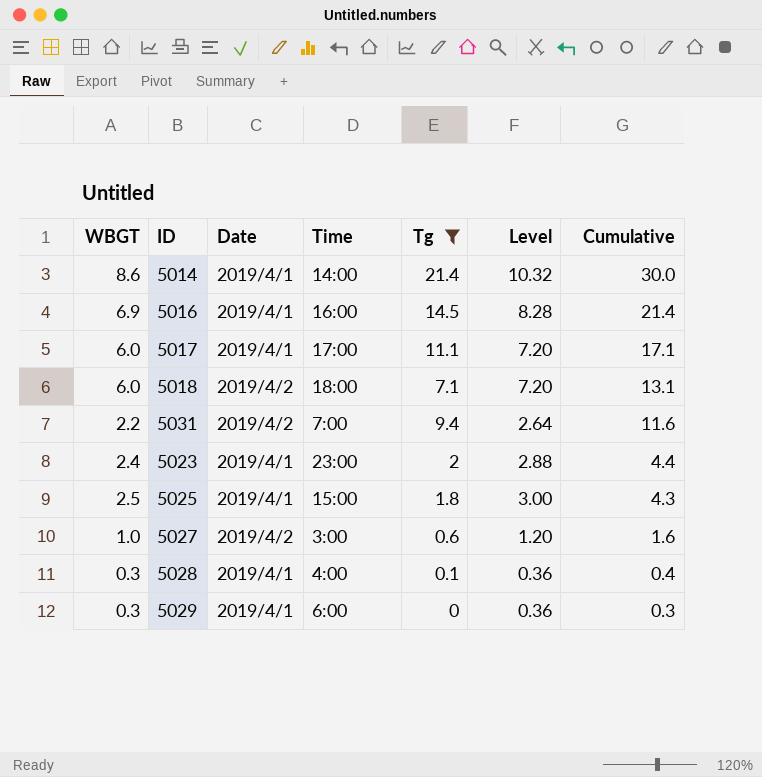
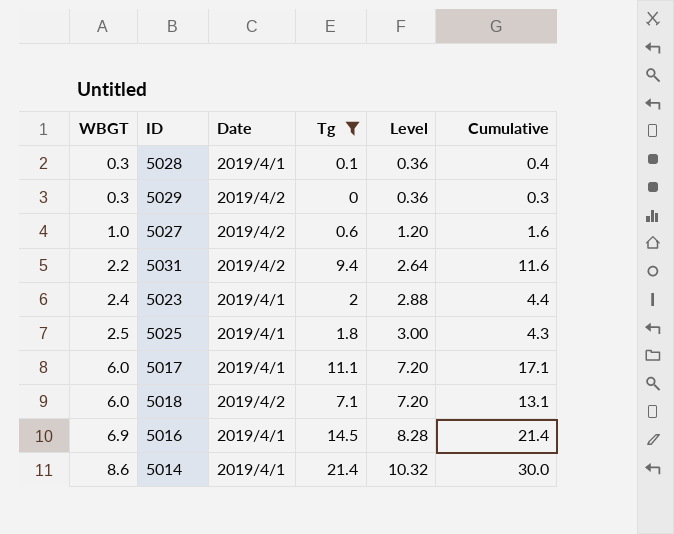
row order: Cumulative descending -> WBGT ascending
column Time | position: 4 -> none
5029 | Date: 2019/4/1 -> 2019/4/2

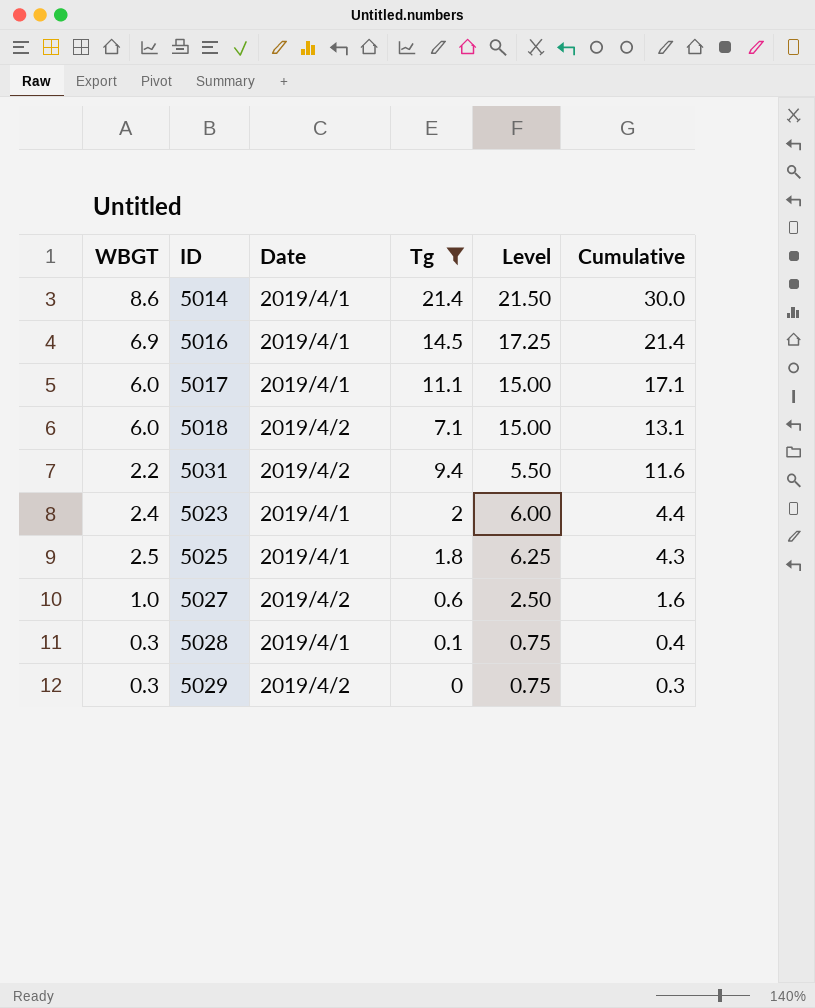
row order: WBGT ascending -> Cumulative descending
column Level | formula: [WBGT] * 1.2 -> [WBGT] * 2.5

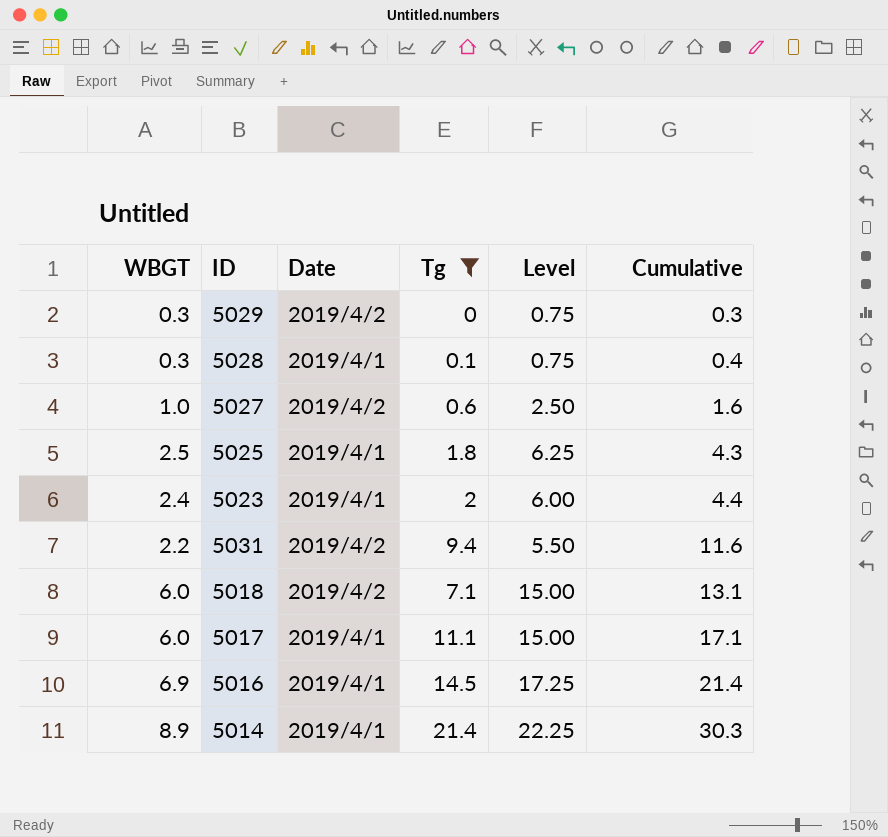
row order: Cumulative descending -> Cumulative ascending
5014 | WBGT: 8.6 -> 8.9
5014 | Level: 21.50 -> 22.25
5014 | Cumulative: 30.0 -> 30.3

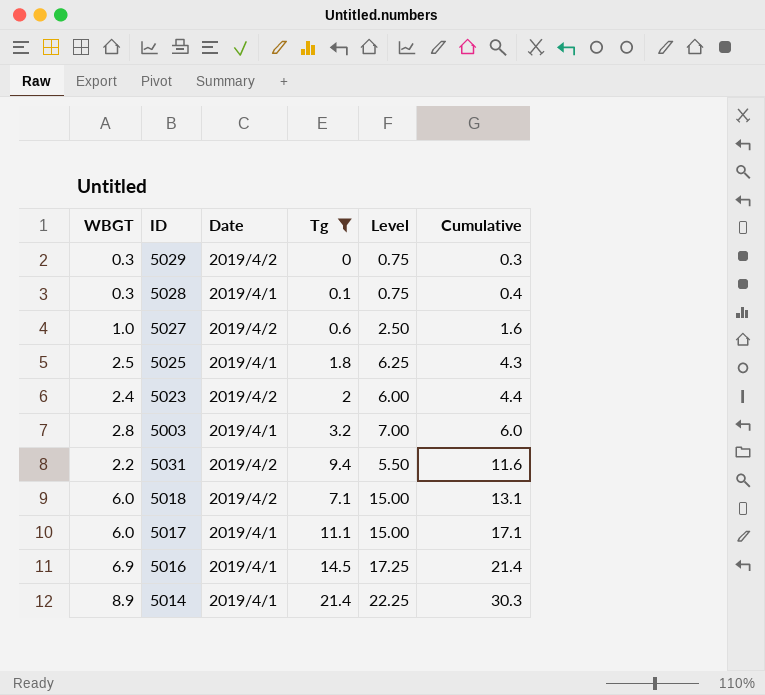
5023 | Date: 2019/4/1 -> 2019/4/2
row 5003: none -> 2.8 | 2019/4/1 | 3.2 | 7.00 | 6.0

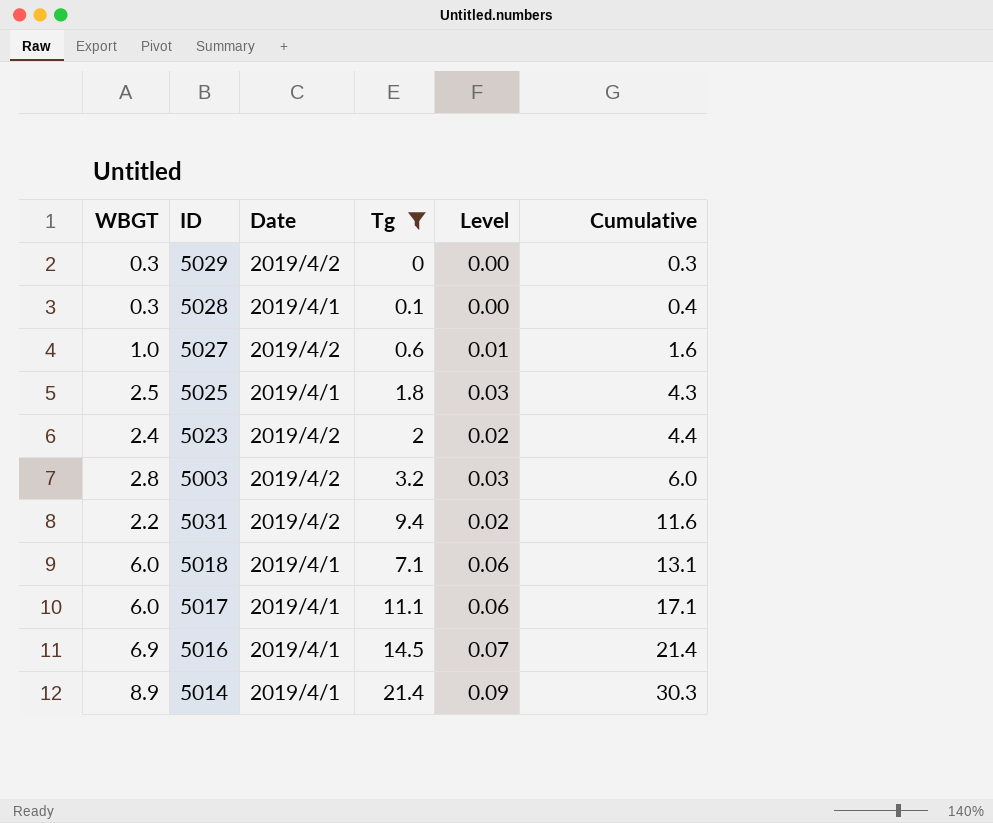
column Level | formula: [WBGT] * 2.5 -> [WBGT] * 0.01
5003 | Date: 2019/4/1 -> 2019/4/2
5018 | Date: 2019/4/2 -> 2019/4/1

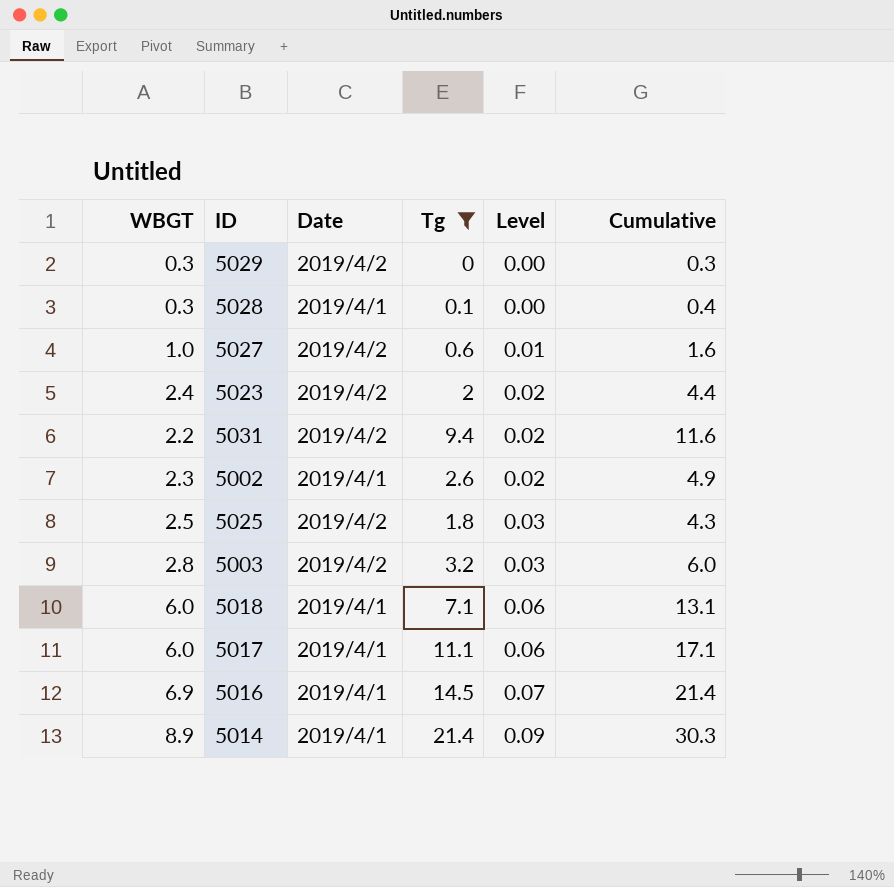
row order: Cumulative ascending -> Level ascending
row 5002: none -> 2.3 | 2019/4/1 | 2.6 | 0.02 | 4.9
5025 | Date: 2019/4/1 -> 2019/4/2

